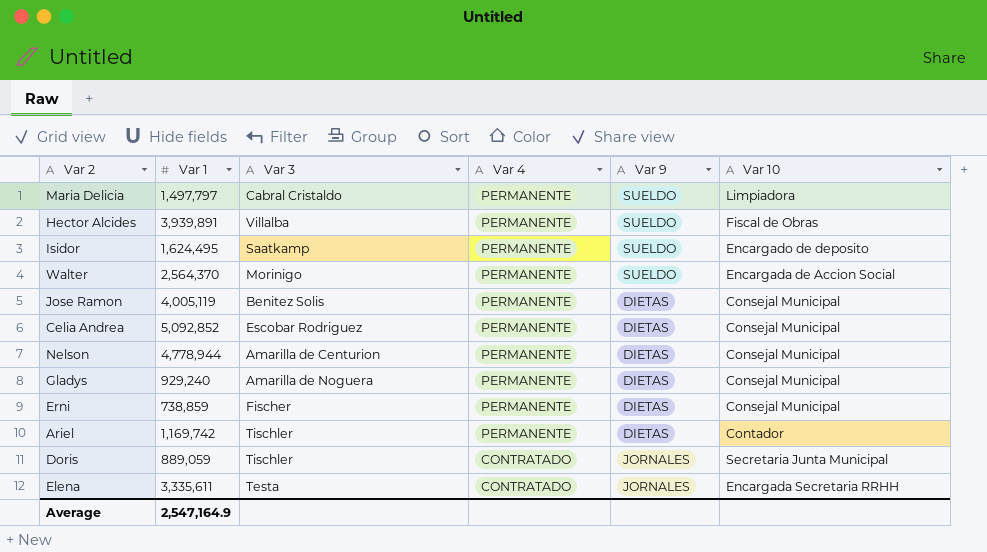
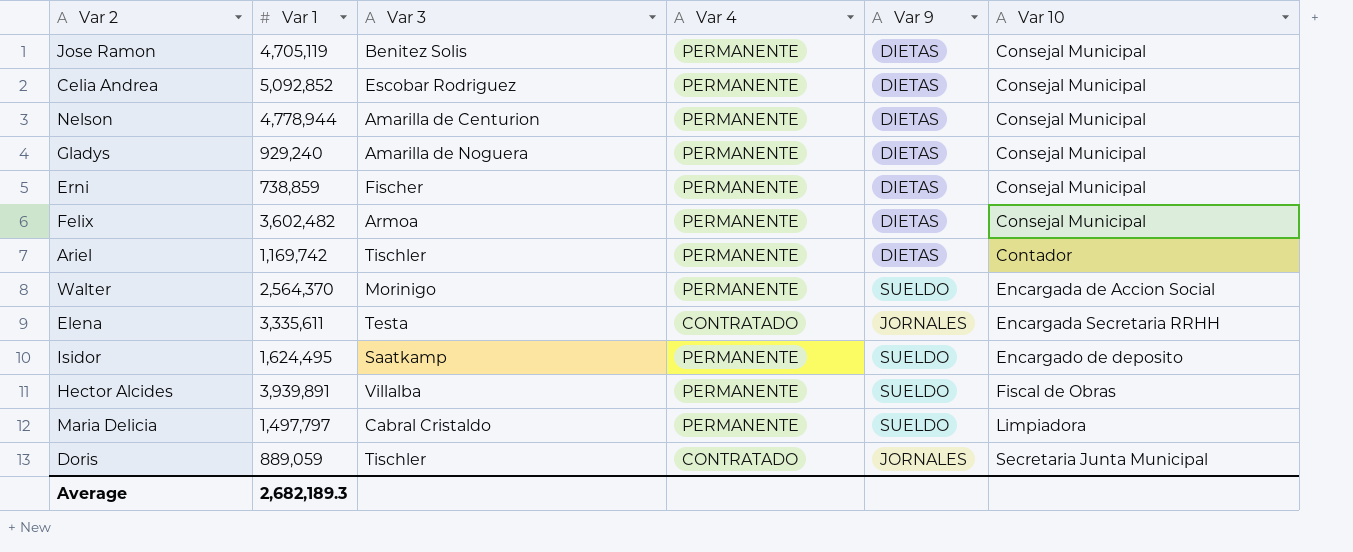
row order: Var 4 descending -> Var 10 ascending
Jose Ramon | Var 1: 4,005,119 -> 4,705,119
row Felix: none -> 3,602,482 | Armoa | PERMANENTE | DIETAS | Consejal Municipal
Average | Var 1: 2,547,164.9 -> 2,682,189.3

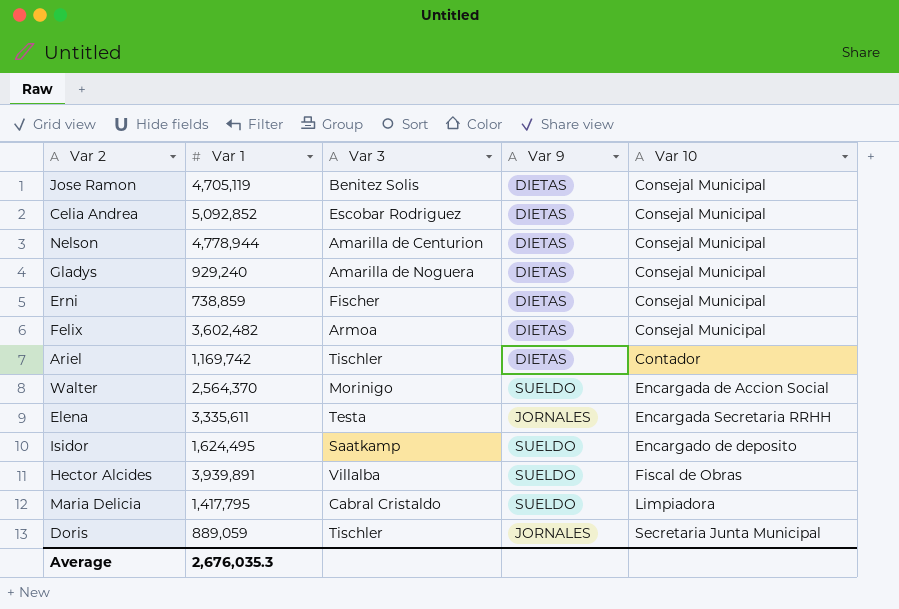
column Var 4 | position: 4 -> none
Maria Delicia | Var 1: 1,497,797 -> 1,417,795
Average | Var 1: 2,682,189.3 -> 2,676,035.3

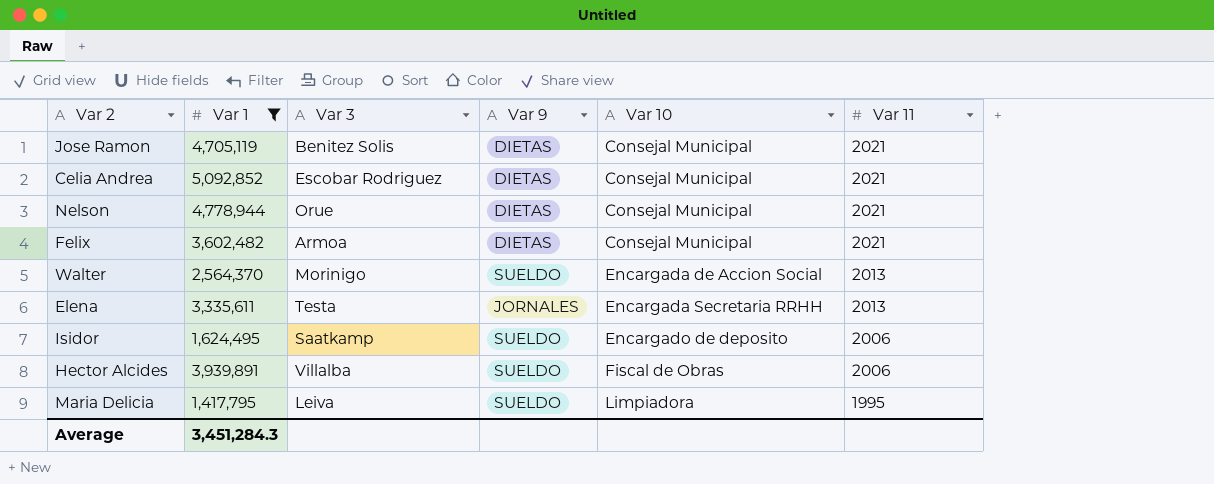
filter: none -> Var 1 >= 1,417,795
column Var 11 | position: none -> 6
Nelson | Var 3: Amarilla de Centurion -> Orue
Maria Delicia | Var 3: Cabral Cristaldo -> Leiva
Average | Var 1: 2,676,035.3 -> 3,451,284.3

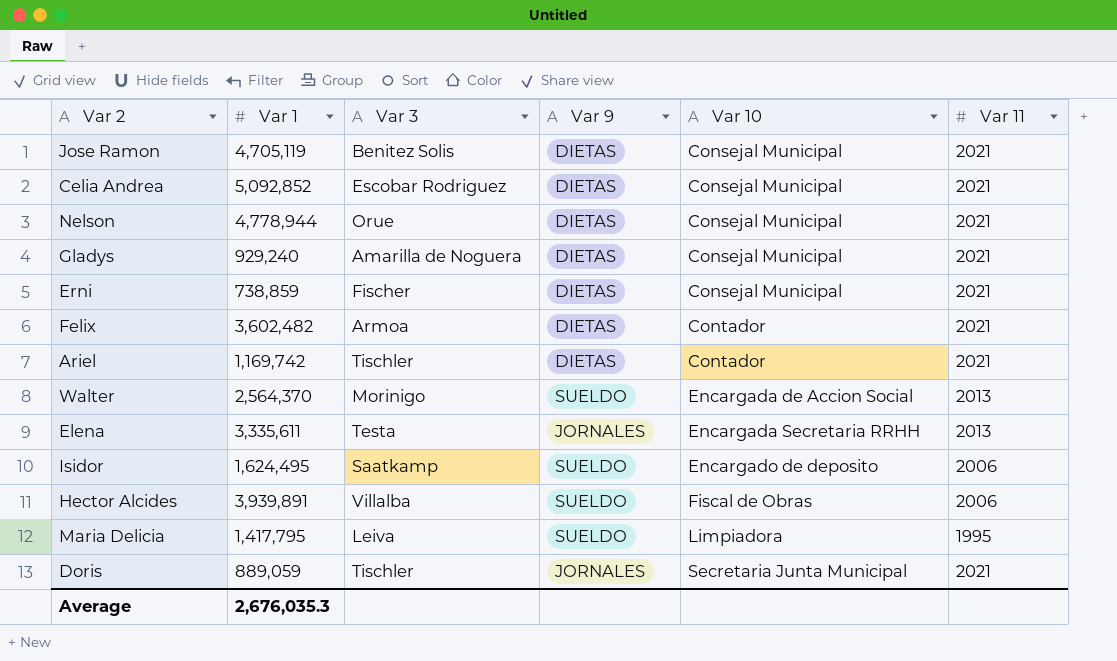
filter: Var 1 >= 1,417,795 -> none
Felix | Var 10: Consejal Municipal -> Contador
Average | Var 1: 3,451,284.3 -> 2,676,035.3

